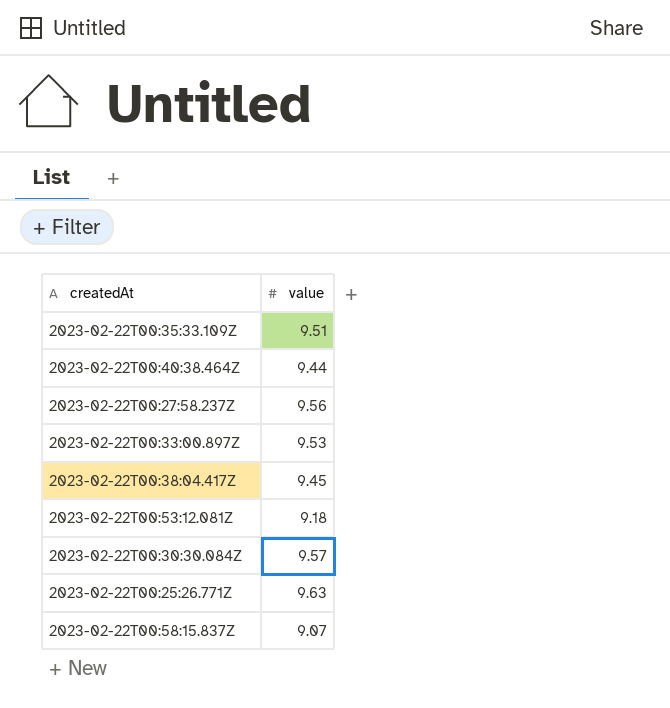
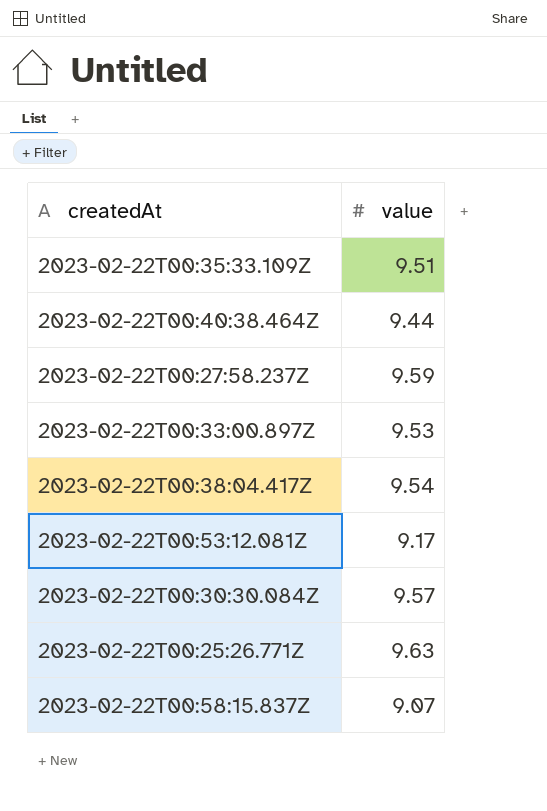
2023-02-22T00:27:58.237Z | value: 9.56 -> 9.59
2023-02-22T00:38:04.417Z | value: 9.45 -> 9.54
2023-02-22T00:53:12.081Z | value: 9.18 -> 9.17

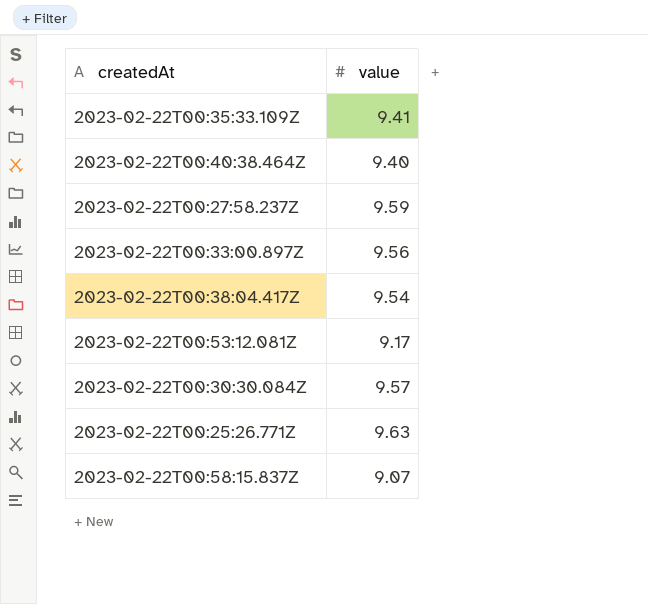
2023-02-22T00:35:33.109Z | value: 9.51 -> 9.41
2023-02-22T00:40:38.464Z | value: 9.44 -> 9.40
2023-02-22T00:33:00.897Z | value: 9.53 -> 9.56

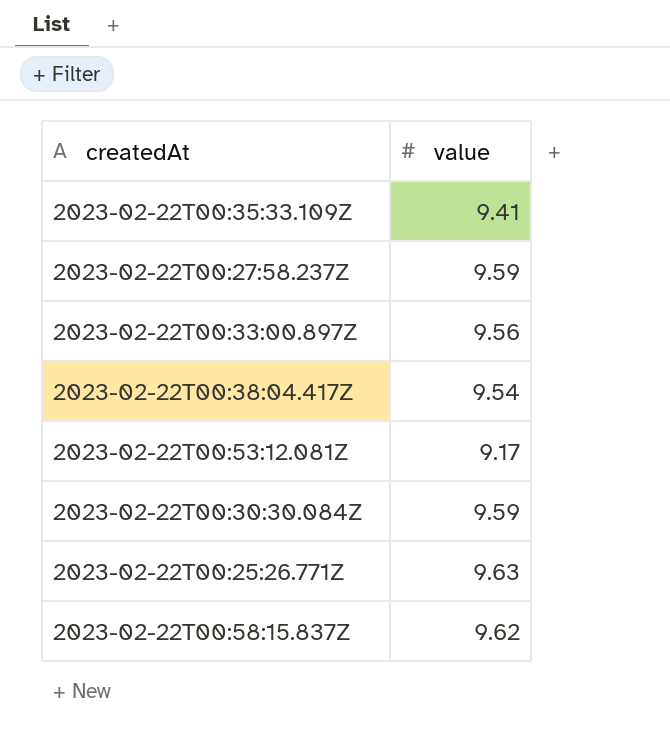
row 2023-02-22T00:40:38.464Z: 9.40 -> none
2023-02-22T00:30:30.084Z | value: 9.57 -> 9.59
2023-02-22T00:58:15.837Z | value: 9.07 -> 9.62

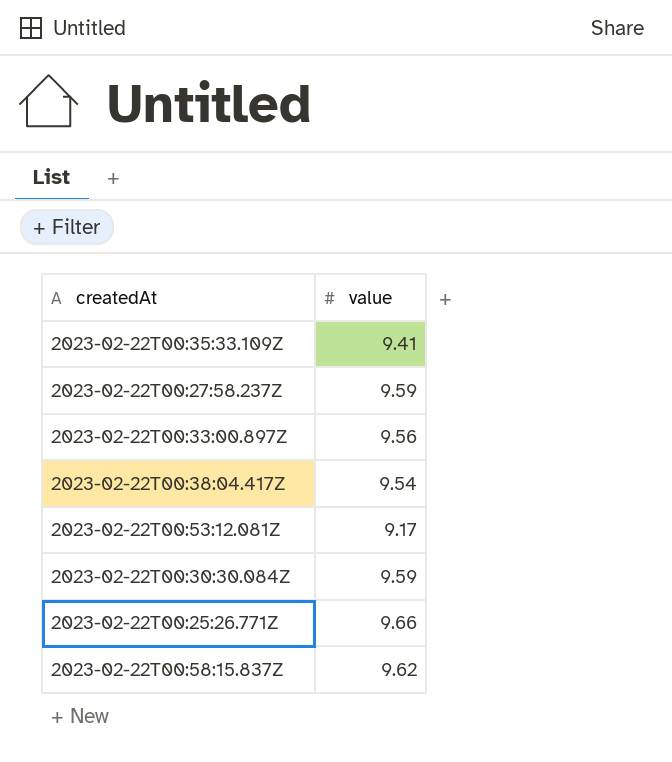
2023-02-22T00:25:26.771Z | value: 9.63 -> 9.66

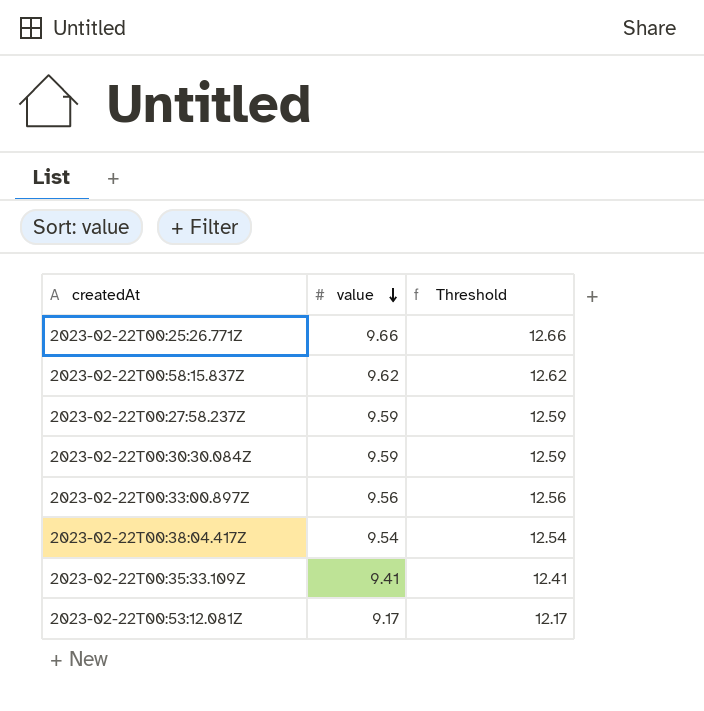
row order: none -> value descending
column Threshold | formula: none -> [value] + 3

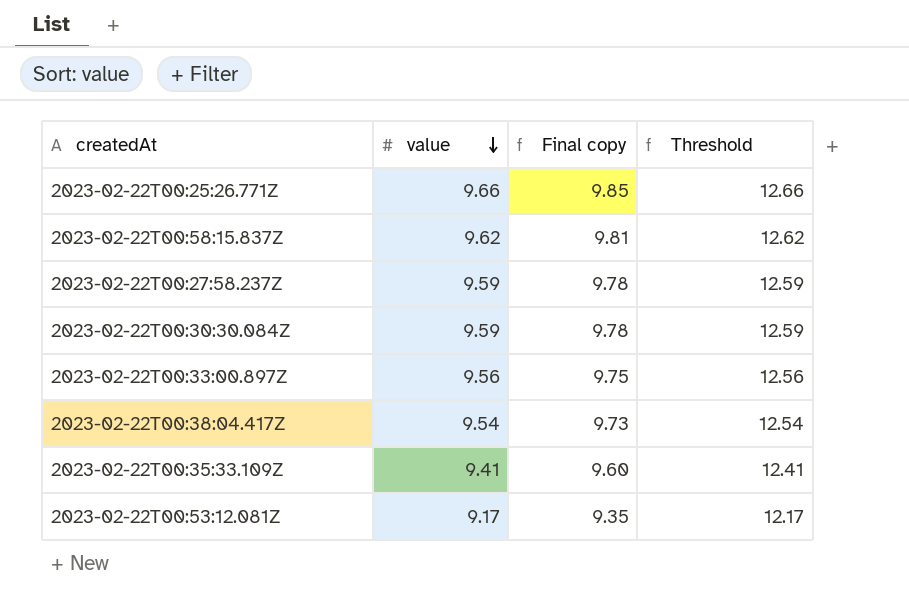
column Final copy | formula: none -> [value] * 1.02

